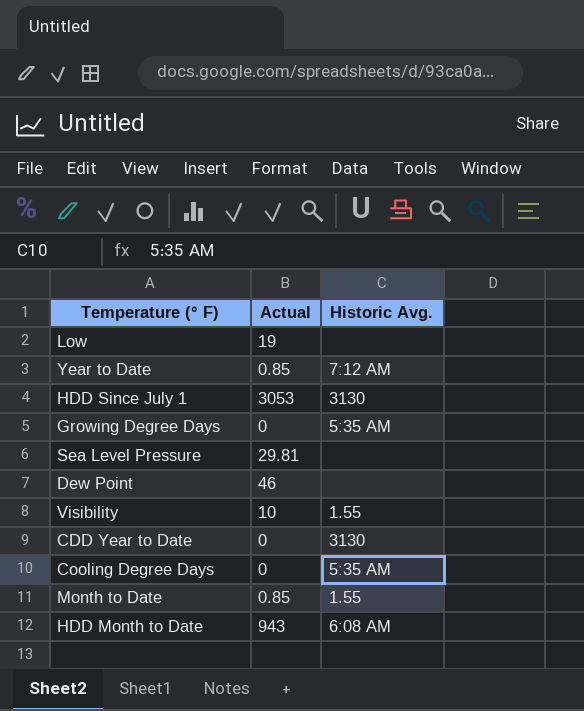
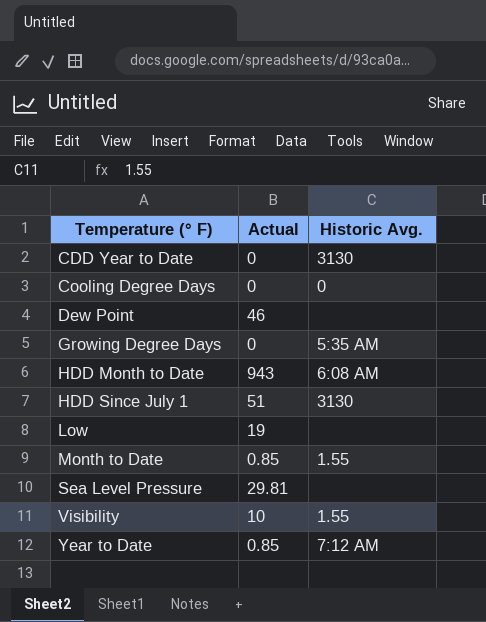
row order: none -> Temperature (° F) ascending
Cooling Degree Days | Historic Avg.: 5:35 AM -> 0
HDD Since July 1 | Actual: 3053 -> 51

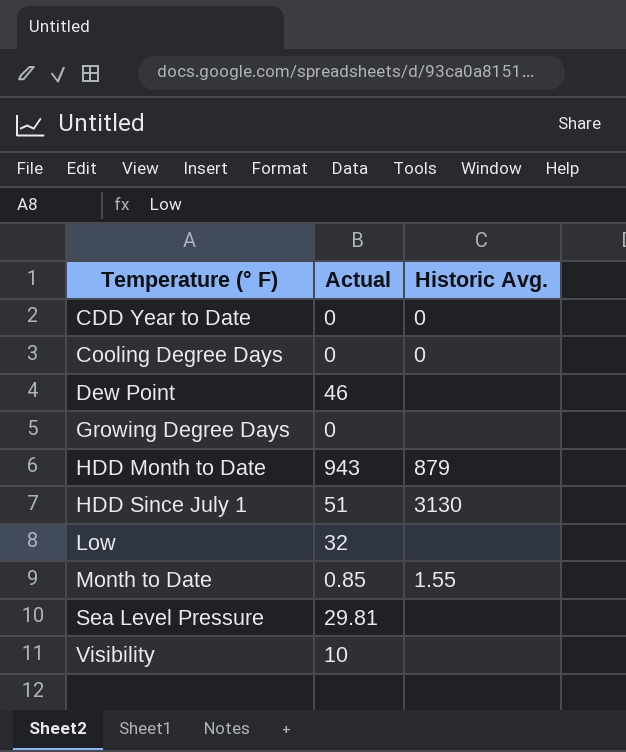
row Year to Date: 0.85 | 7:12 AM -> none
CDD Year to Date | Historic Avg.: 3130 -> 0
Growing Degree Days | Historic Avg.: 5:35 AM -> none
HDD Month to Date | Historic Avg.: 6:08 AM -> 879
Low | Actual: 19 -> 32
Visibility | Historic Avg.: 1.55 -> none

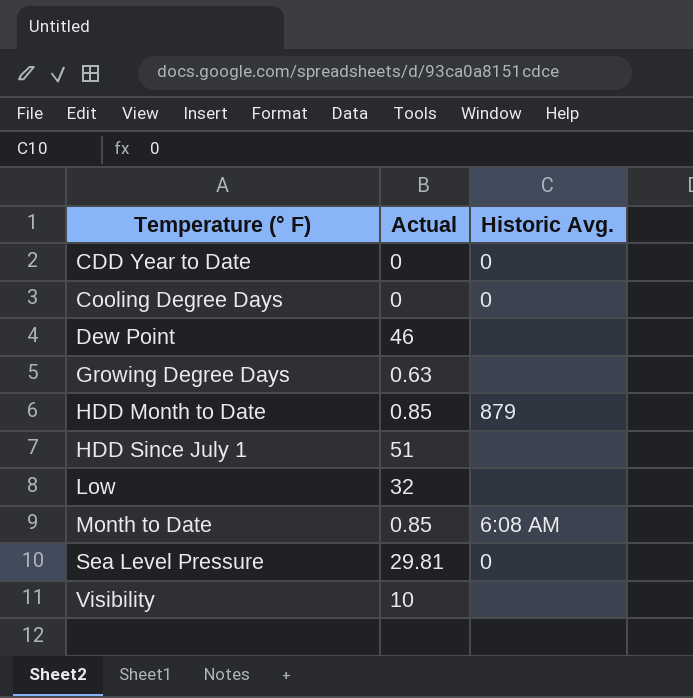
Growing Degree Days | Actual: 0 -> 0.63
HDD Month to Date | Actual: 943 -> 0.85
HDD Since July 1 | Historic Avg.: 3130 -> none
Month to Date | Historic Avg.: 1.55 -> 6:08 AM
Sea Level Pressure | Historic Avg.: none -> 0

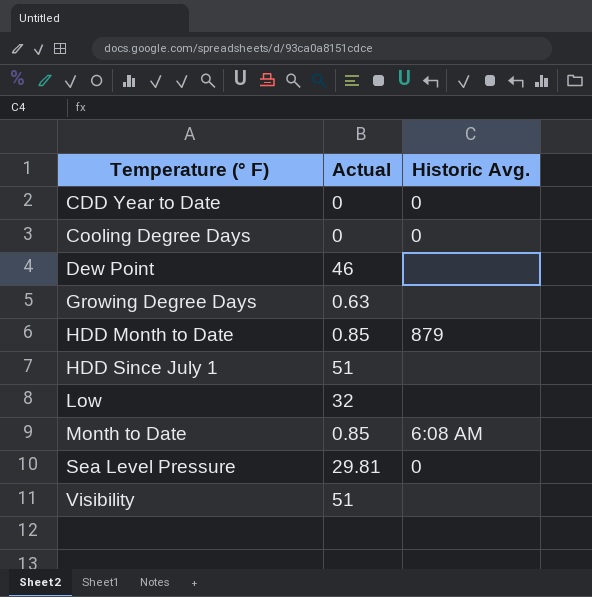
Visibility | Actual: 10 -> 51

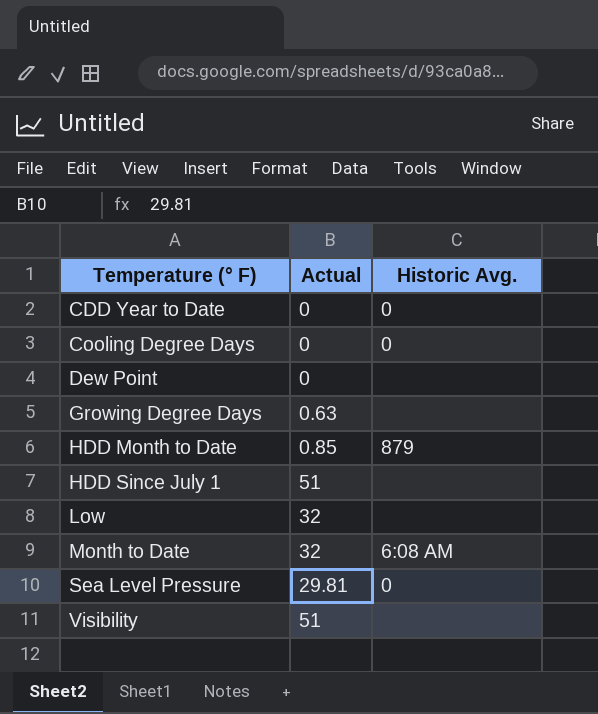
Dew Point | Actual: 46 -> 0
Month to Date | Actual: 0.85 -> 32

